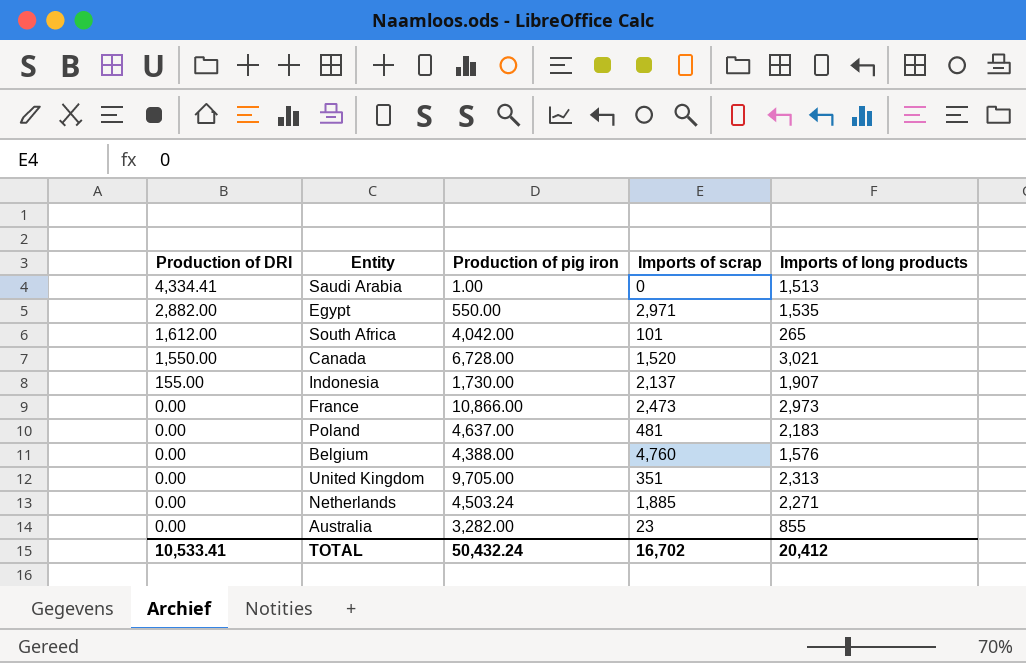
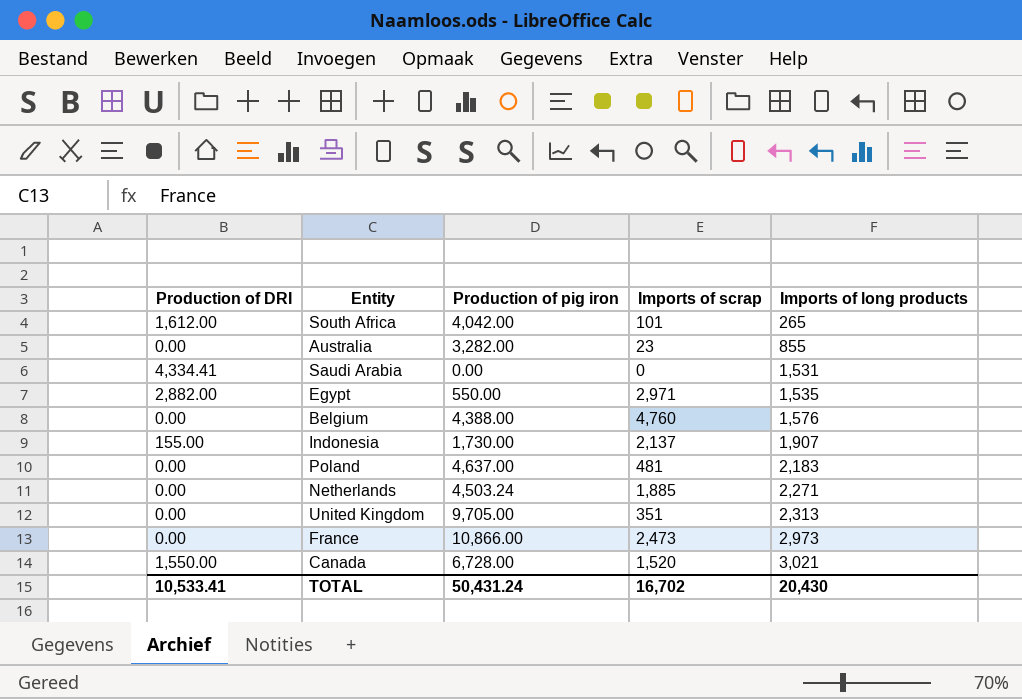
row order: Production of DRI descending -> Imports of long products ascending
Saudi Arabia | Production of pig iron: 1.00 -> 0.00
Saudi Arabia | Imports of long products: 1,513 -> 1,531
TOTAL | Production of pig iron: 50,432.24 -> 50,431.24
TOTAL | Imports of long products: 20,412 -> 20,430

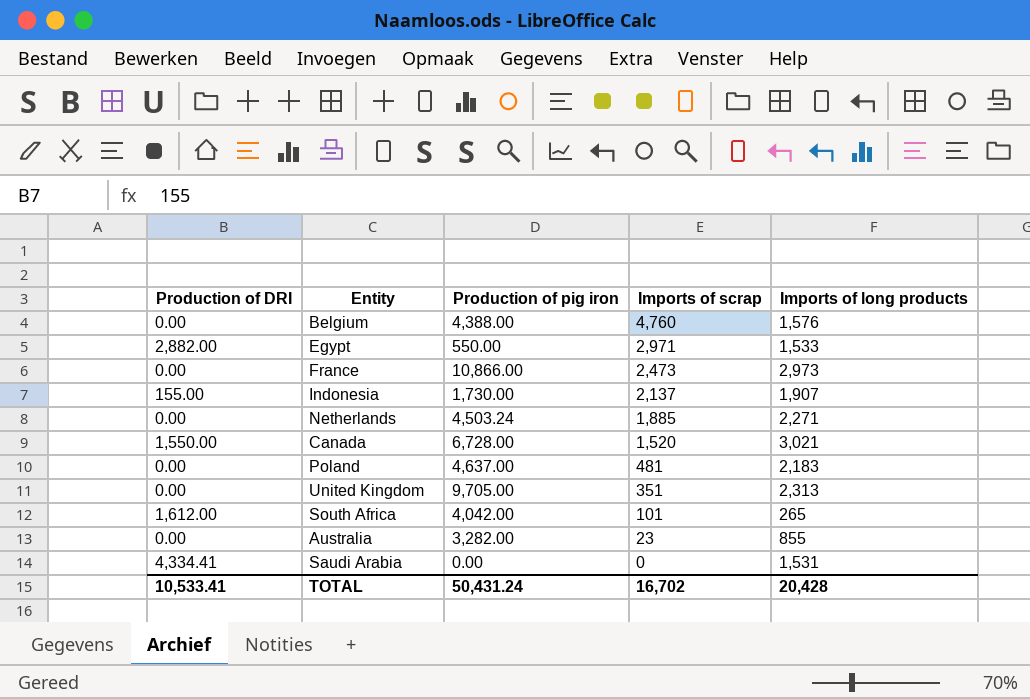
row order: Imports of long products ascending -> Imports of scrap descending
Egypt | Imports of long products: 1,535 -> 1,533
TOTAL | Imports of long products: 20,430 -> 20,428

